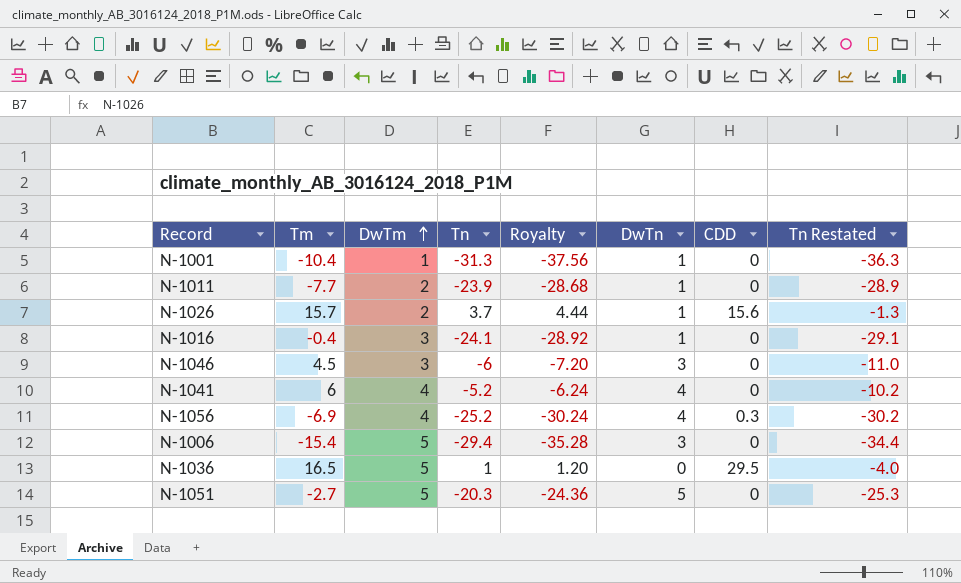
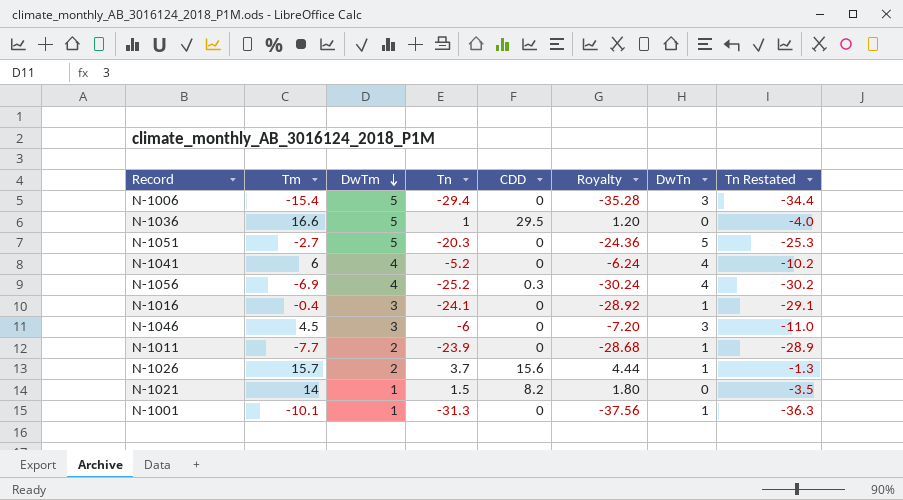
row order: DwTm ascending -> DwTm descending
column CDD | position: 7 -> 5
N-1036 | Tm: 16.5 -> 16.6
row N-1021: none -> 14 | 1 | 1.5 | 8.2 | 1.80 | 0 | -3.5
N-1001 | Tm: -10.4 -> -10.1

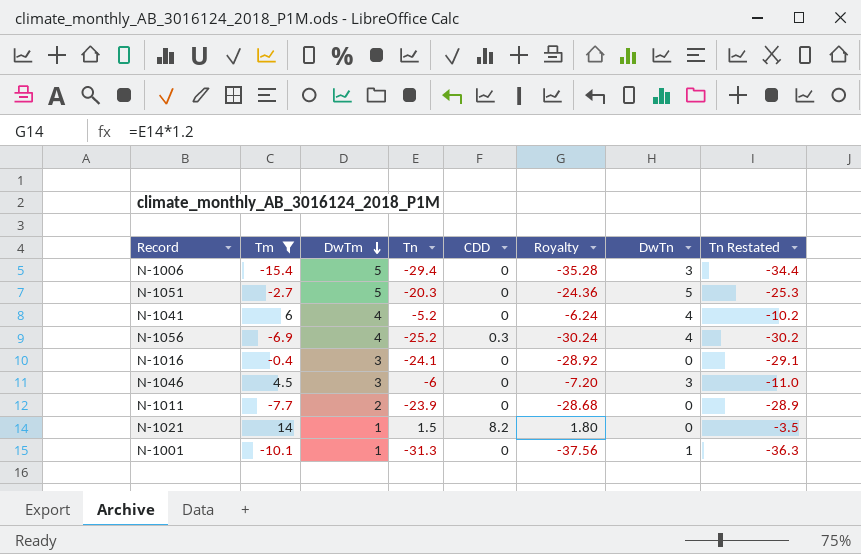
filter: none -> Tm <= 14
N-1016 | DwTn: 1 -> 0
N-1011 | DwTn: 1 -> 0

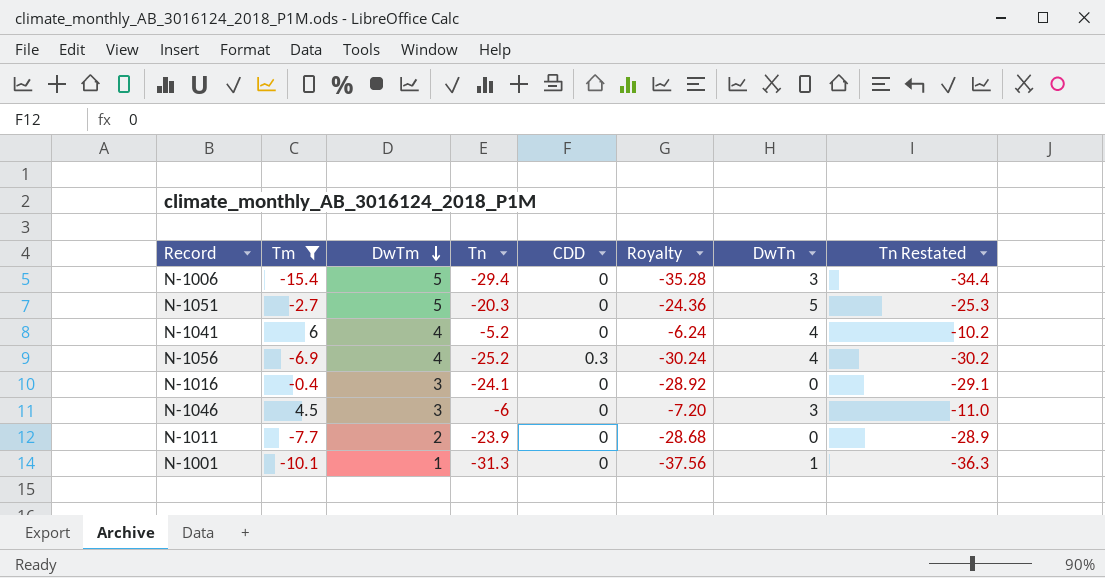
row N-1021: 14 | 1 | 1.5 | 8.2 | 1.80 | 0 | -3.5 -> none

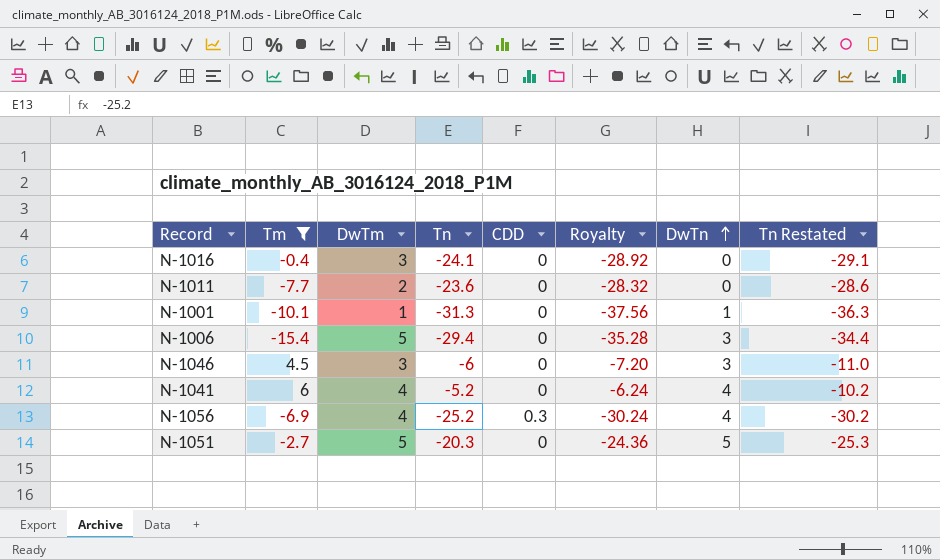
row order: DwTm descending -> DwTn ascending
N-1011 | Tn: -23.9 -> -23.6
N-1011 | Royalty: -28.68 -> -28.32
N-1011 | Tn Restated: -28.9 -> -28.6

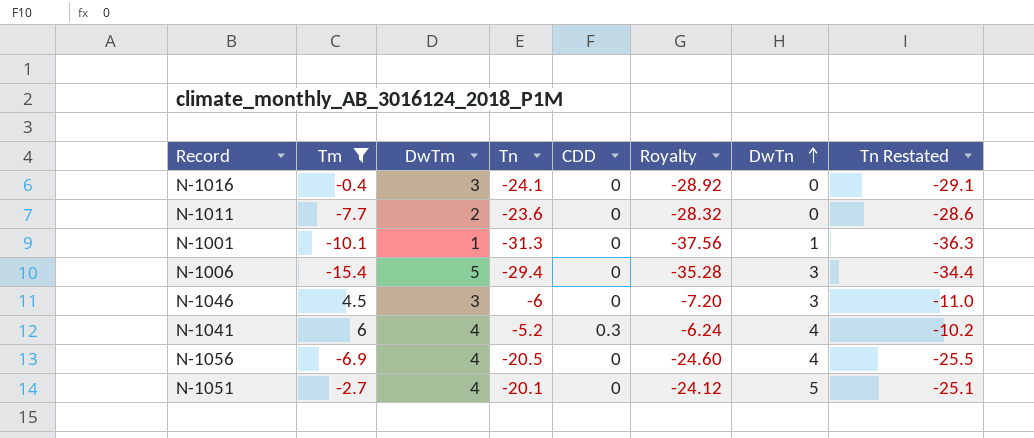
N-1041 | CDD: 0 -> 0.3
N-1056 | Tn: -25.2 -> -20.5
N-1056 | CDD: 0.3 -> 0
N-1056 | Royalty: -30.24 -> -24.60
N-1056 | Tn Restated: -30.2 -> -25.5
N-1051 | DwTm: 5 -> 4
N-1051 | Tn: -20.3 -> -20.1
N-1051 | Royalty: -24.36 -> -24.12
N-1051 | Tn Restated: -25.3 -> -25.1

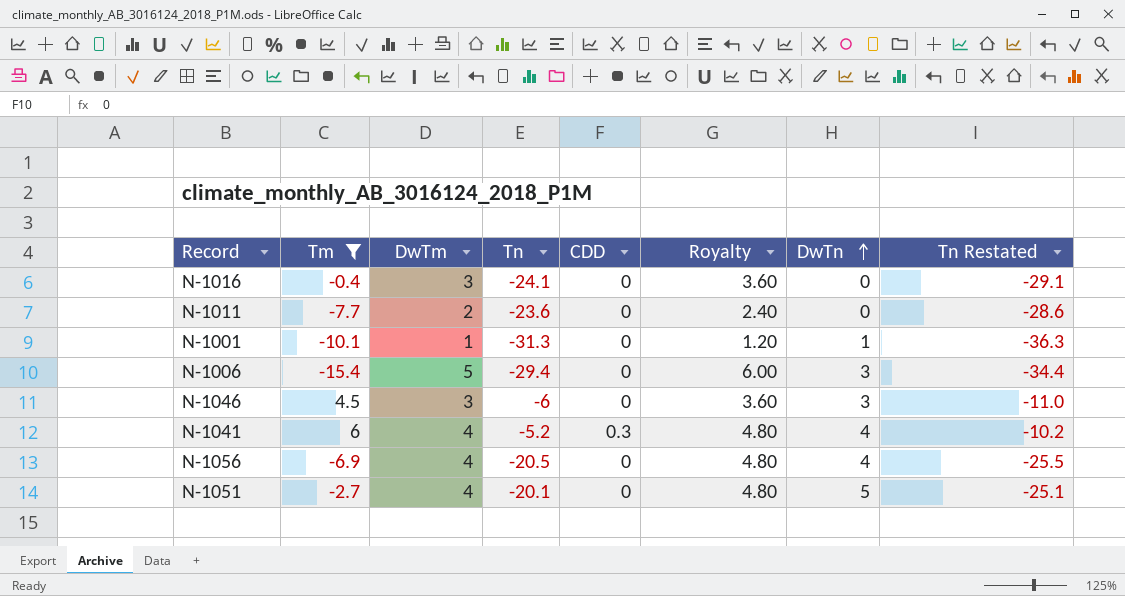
column Royalty | formula: [Tn] * 1.2 -> [DwTm] * 1.2

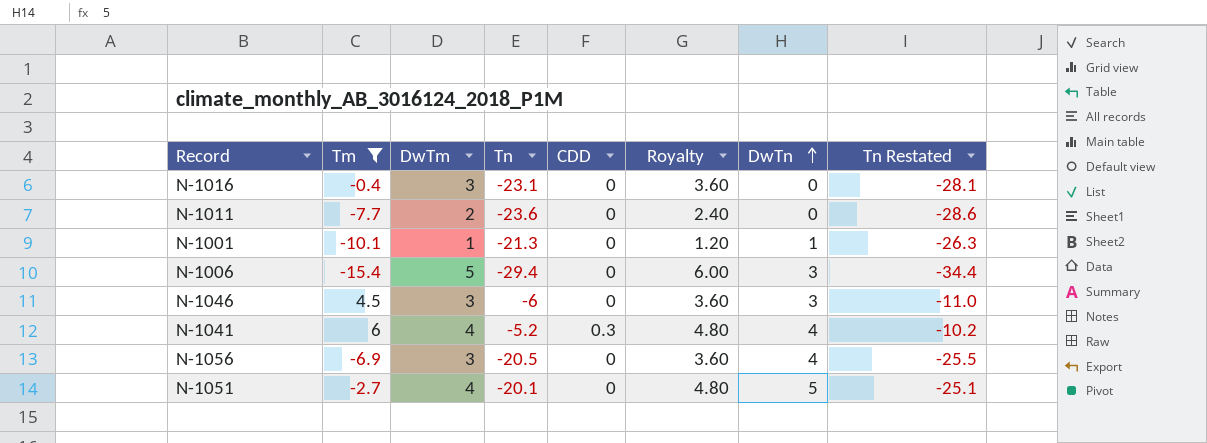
N-1016 | Tn: -24.1 -> -23.1
N-1016 | Tn Restated: -29.1 -> -28.1
N-1001 | Tn: -31.3 -> -21.3
N-1001 | Tn Restated: -36.3 -> -26.3
N-1056 | DwTm: 4 -> 3
N-1056 | Royalty: 4.80 -> 3.60

